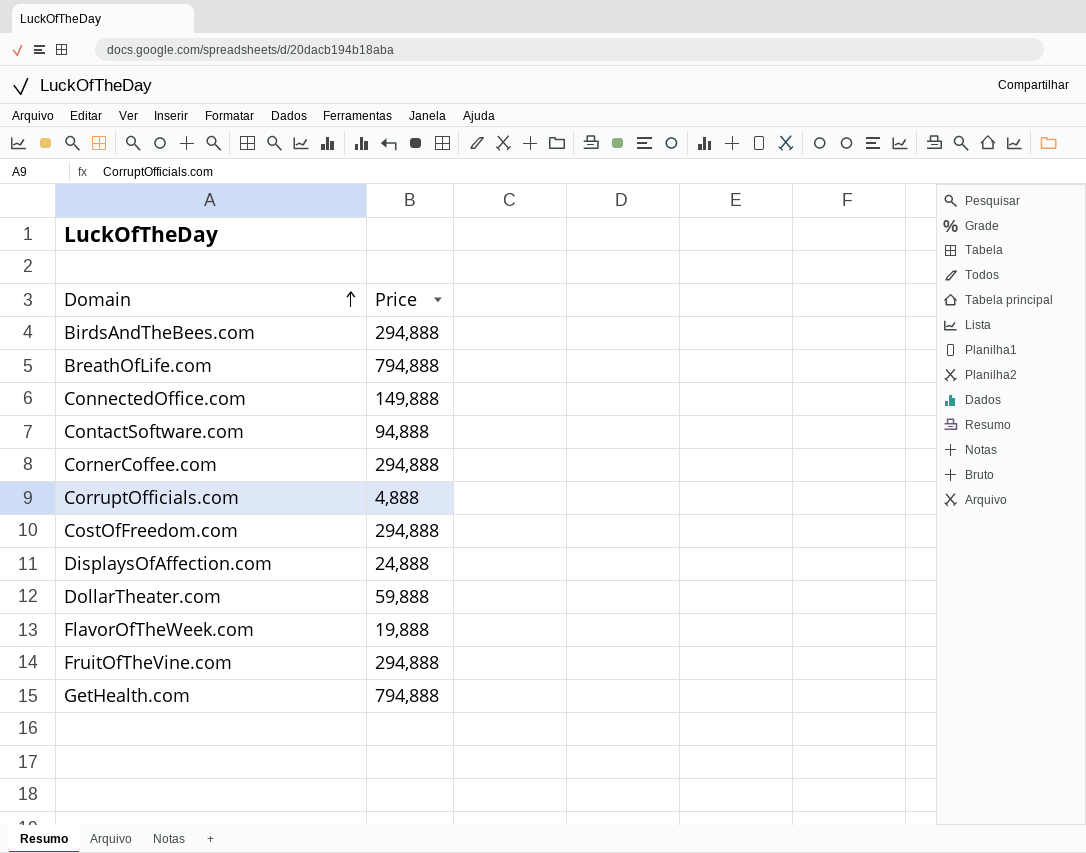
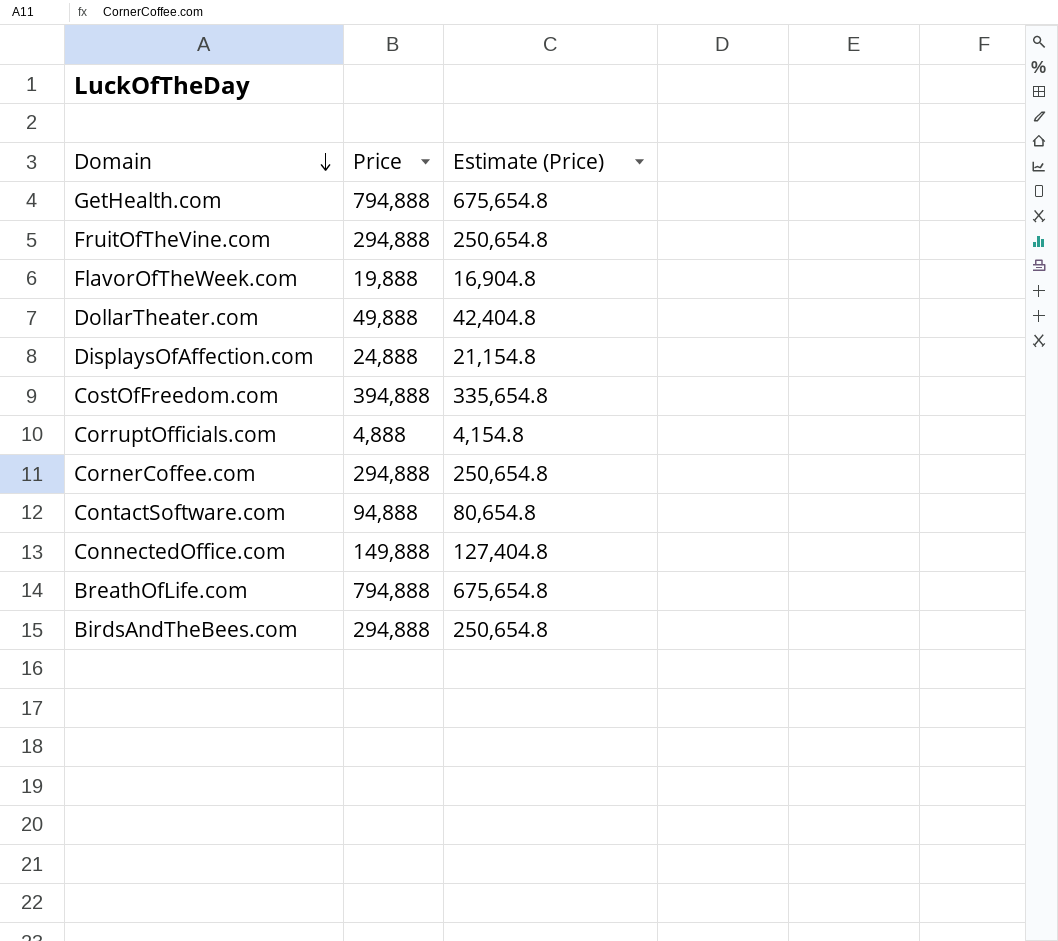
row order: Domain ascending -> Domain descending
column Estimate (Price) | formula: none -> [Price] * 0.85
DollarTheater.com | Price: 59,888 -> 49,888
CostOfFreedom.com | Price: 294,888 -> 394,888

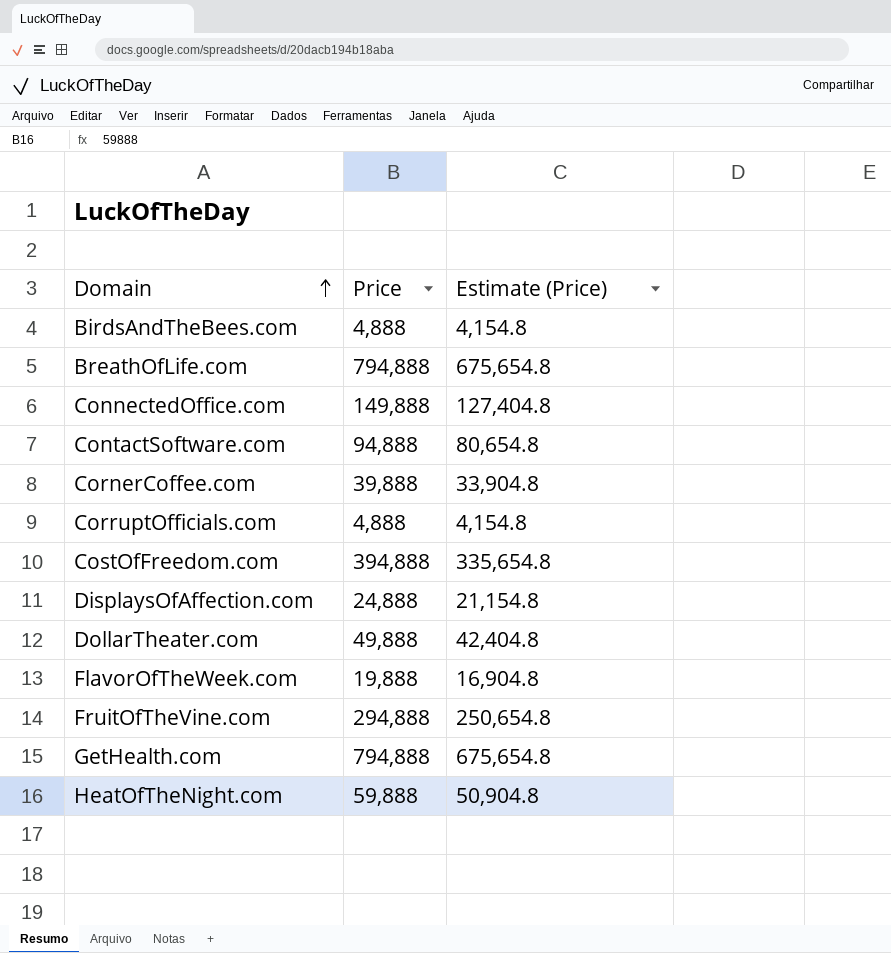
row order: Domain descending -> Domain ascending
BirdsAndTheBees.com | Price: 294,888 -> 4,888
BirdsAndTheBees.com | Estimate (Price): 250,654.8 -> 4,154.8
CornerCoffee.com | Price: 294,888 -> 39,888
CornerCoffee.com | Estimate (Price): 250,654.8 -> 33,904.8
row HeatOfTheNight.com: none -> 59,888 | 50,904.8

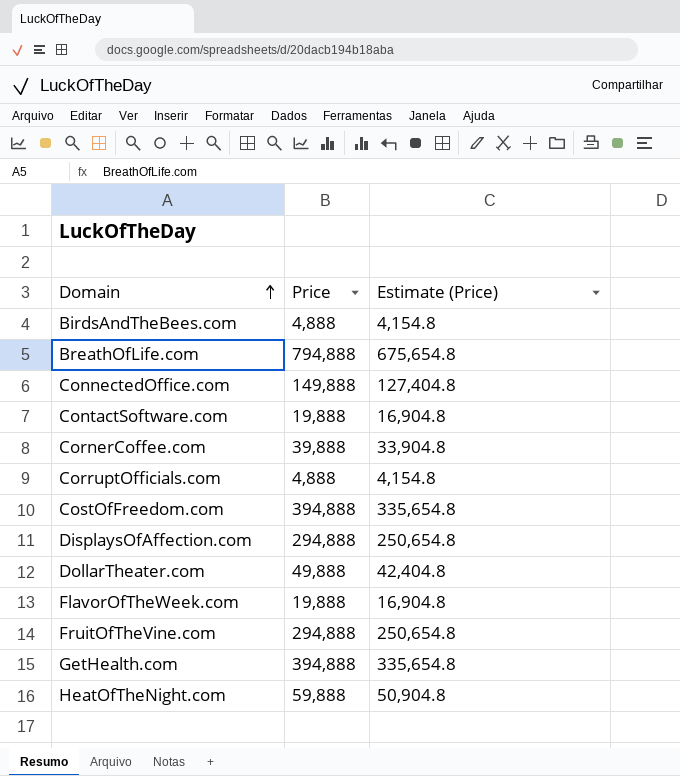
ContactSoftware.com | Price: 94,888 -> 19,888
ContactSoftware.com | Estimate (Price): 80,654.8 -> 16,904.8
DisplaysOfAffection.com | Price: 24,888 -> 294,888
DisplaysOfAffection.com | Estimate (Price): 21,154.8 -> 250,654.8
GetHealth.com | Price: 794,888 -> 394,888
GetHealth.com | Estimate (Price): 675,654.8 -> 335,654.8

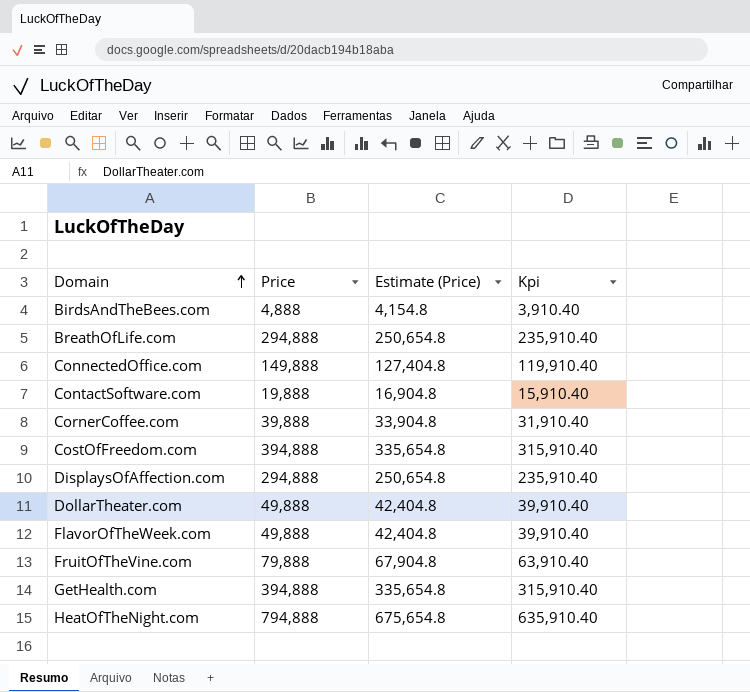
column Kpi | formula: none -> [Price] * 0.8
row CorruptOfficials.com: 4,888 | 4,154.8 -> none
BreathOfLife.com | Price: 794,888 -> 294,888
BreathOfLife.com | Estimate (Price): 675,654.8 -> 250,654.8
FlavorOfTheWeek.com | Price: 19,888 -> 49,888
FlavorOfTheWeek.com | Estimate (Price): 16,904.8 -> 42,404.8
FruitOfTheVine.com | Price: 294,888 -> 79,888
FruitOfTheVine.com | Estimate (Price): 250,654.8 -> 67,904.8
HeatOfTheNight.com | Price: 59,888 -> 794,888
HeatOfTheNight.com | Estimate (Price): 50,904.8 -> 675,654.8

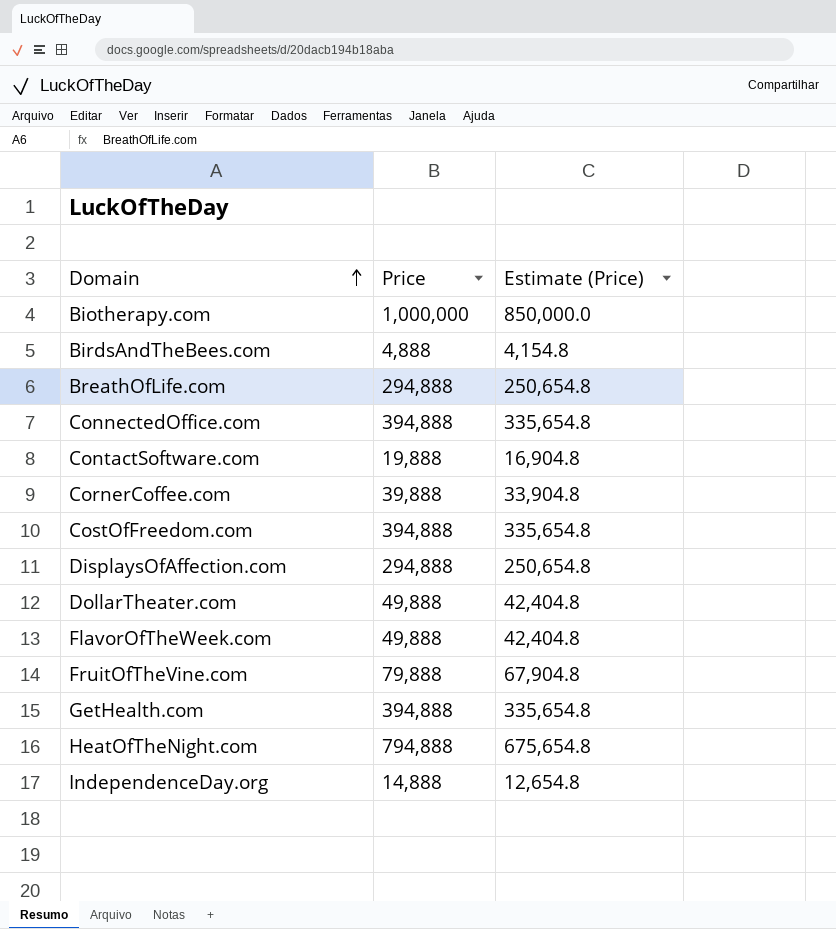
column Kpi | formula: [Price] * 0.8 -> none
row Biotherapy.com: none -> 1,000,000 | 850,000.0
ConnectedOffice.com | Price: 149,888 -> 394,888
ConnectedOffice.com | Estimate (Price): 127,404.8 -> 335,654.8
row IndependenceDay.org: none -> 14,888 | 12,654.8

